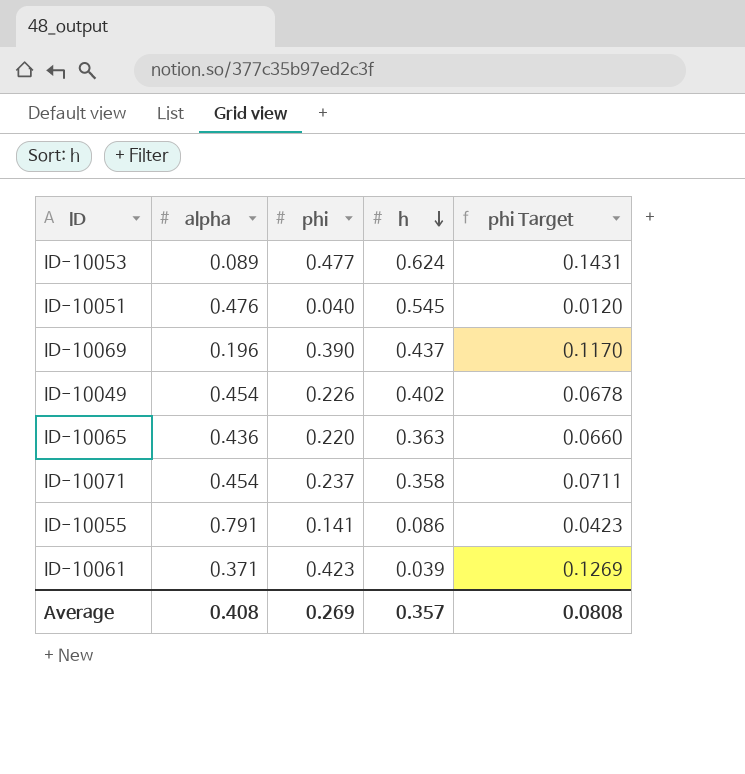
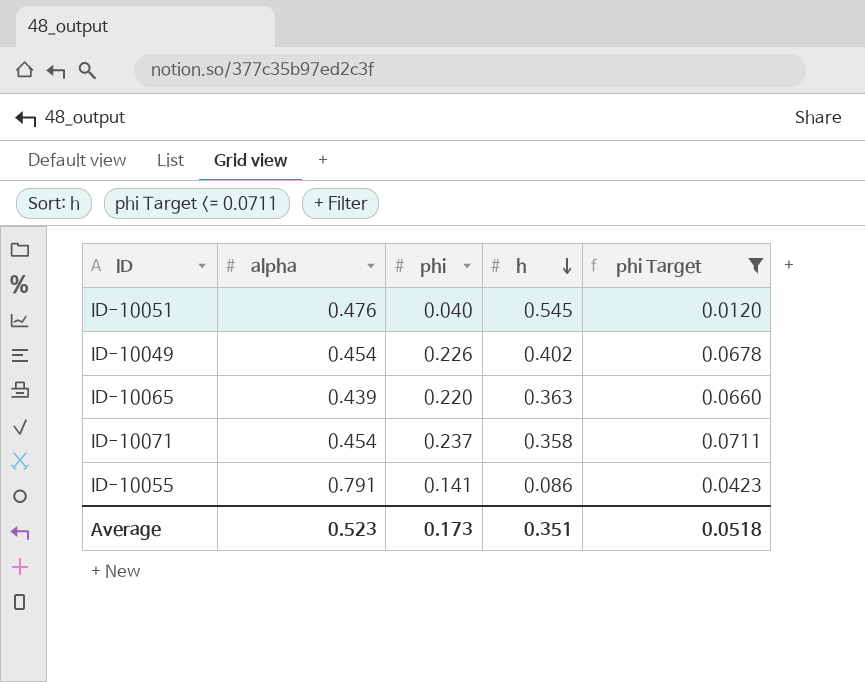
filter: none -> phi Target <= 0.0711
ID-10065 | alpha: 0.436 -> 0.439
Average | alpha: 0.408 -> 0.523
Average | phi: 0.269 -> 0.173
Average | h: 0.357 -> 0.351
Average | phi Target: 0.0808 -> 0.0518

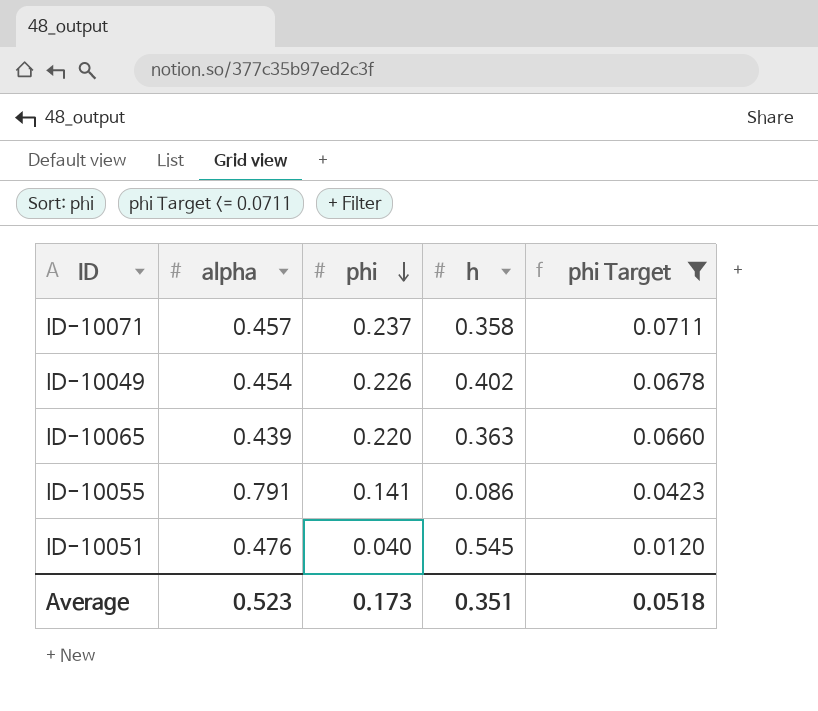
row order: h descending -> phi descending
ID-10071 | alpha: 0.454 -> 0.457

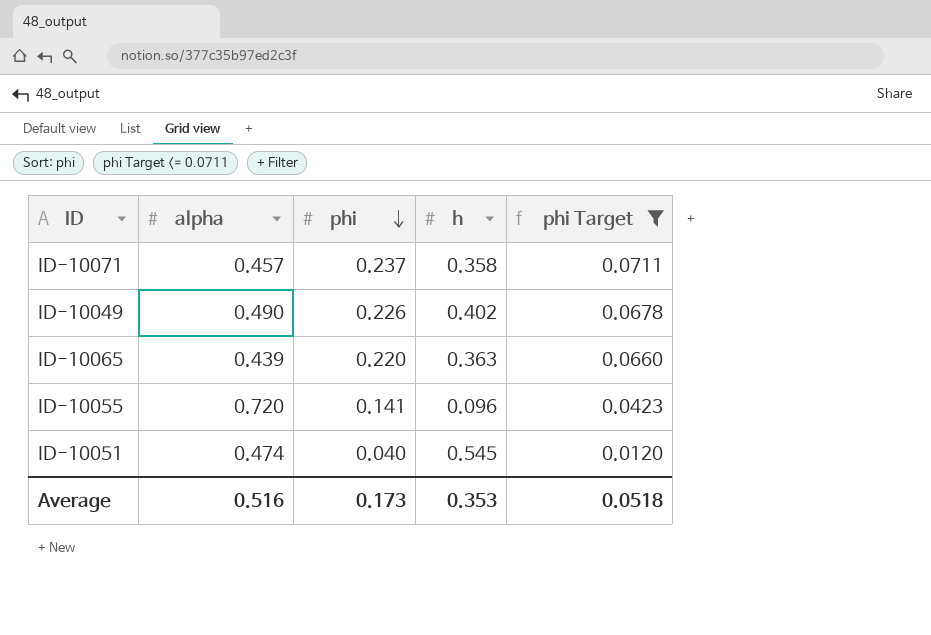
ID-10049 | alpha: 0.454 -> 0.490
ID-10055 | alpha: 0.791 -> 0.720
ID-10055 | h: 0.086 -> 0.096
ID-10051 | alpha: 0.476 -> 0.474
Average | alpha: 0.523 -> 0.516
Average | h: 0.351 -> 0.353

